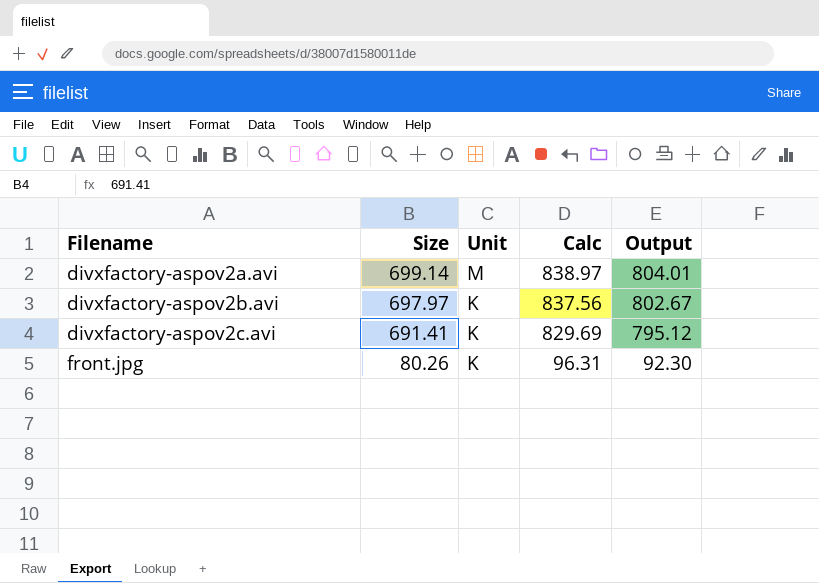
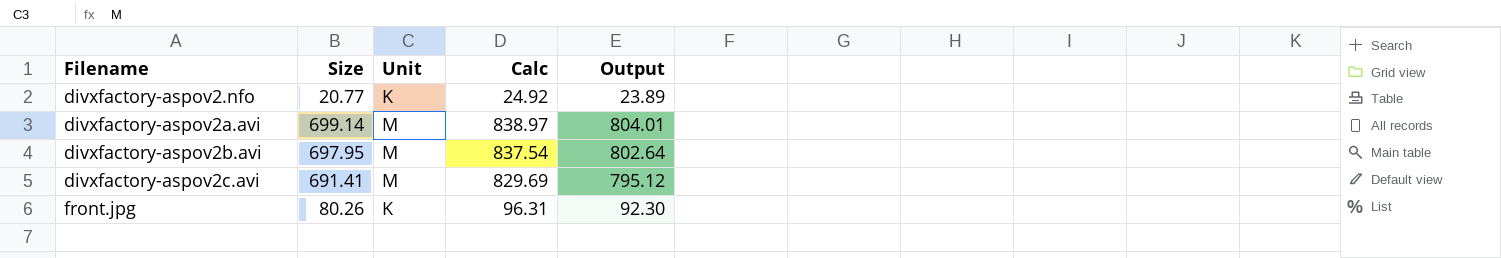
row divxfactory-aspov2.nfo: none -> 20.77 | K | 24.92 | 23.89
divxfactory-aspov2b.avi | Size: 697.97 -> 697.95
divxfactory-aspov2b.avi | Unit: K -> M
divxfactory-aspov2b.avi | Calc: 837.56 -> 837.54
divxfactory-aspov2b.avi | Output: 802.67 -> 802.64
divxfactory-aspov2c.avi | Unit: K -> M

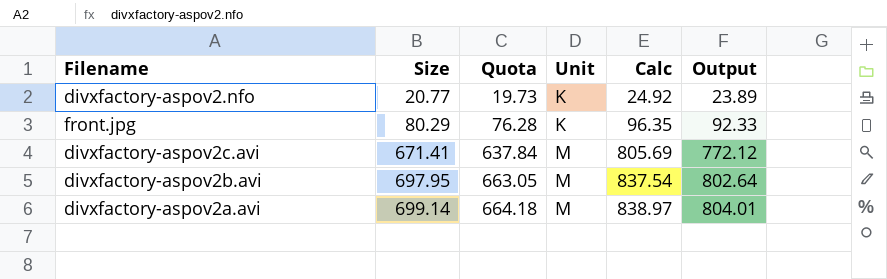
row order: Filename ascending -> Size ascending
column Quota | formula: none -> [Size] * 0.95
front.jpg | Size: 80.26 -> 80.29
front.jpg | Calc: 96.31 -> 96.35
front.jpg | Output: 92.30 -> 92.33
divxfactory-aspov2c.avi | Size: 691.41 -> 671.41
divxfactory-aspov2c.avi | Calc: 829.69 -> 805.69
divxfactory-aspov2c.avi | Output: 795.12 -> 772.12

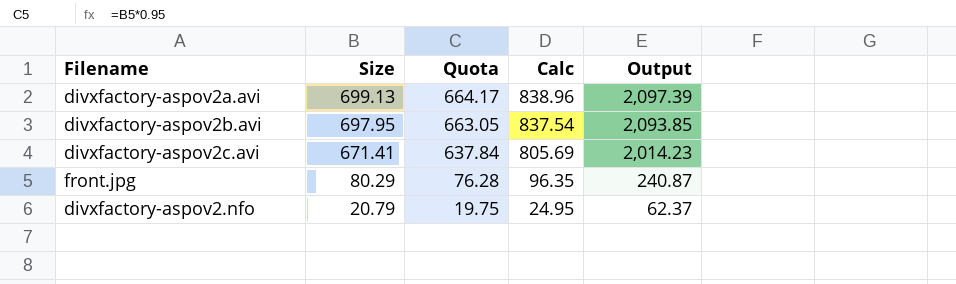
row order: Size ascending -> Size descending
column Unit | position: 4 -> none
column Output | formula: [Size] * 1.15 -> [Size] * 3
divxfactory-aspov2a.avi | Size: 699.14 -> 699.13
divxfactory-aspov2a.avi | Quota: 664.18 -> 664.17
divxfactory-aspov2a.avi | Calc: 838.97 -> 838.96
divxfactory-aspov2.nfo | Size: 20.77 -> 20.79
divxfactory-aspov2.nfo | Quota: 19.73 -> 19.75
divxfactory-aspov2.nfo | Calc: 24.92 -> 24.95

